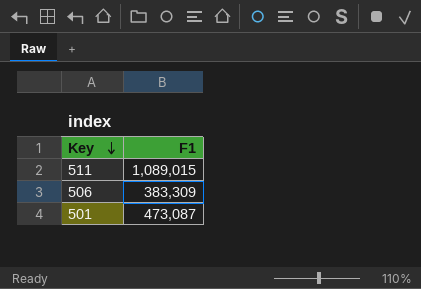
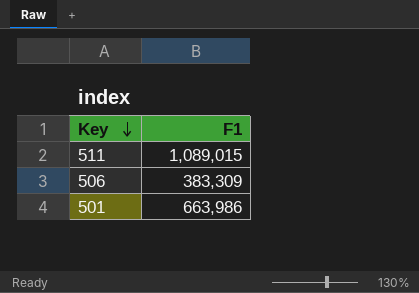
501 | F1: 473,087 -> 663,986

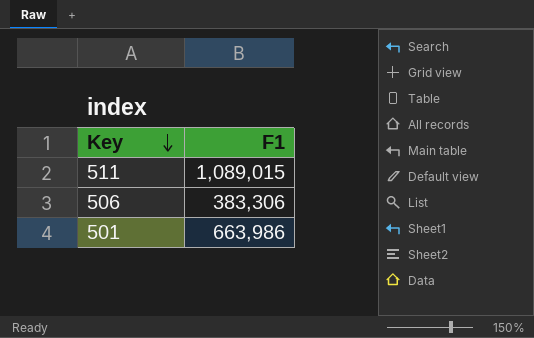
506 | F1: 383,309 -> 383,306

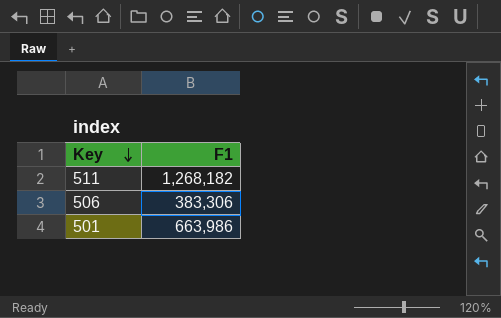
511 | F1: 1,089,015 -> 1,268,182

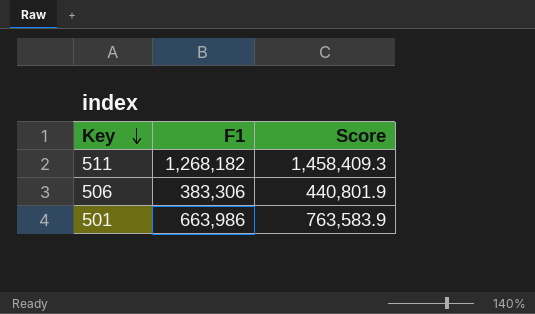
column Score | formula: none -> [F1] * 1.15

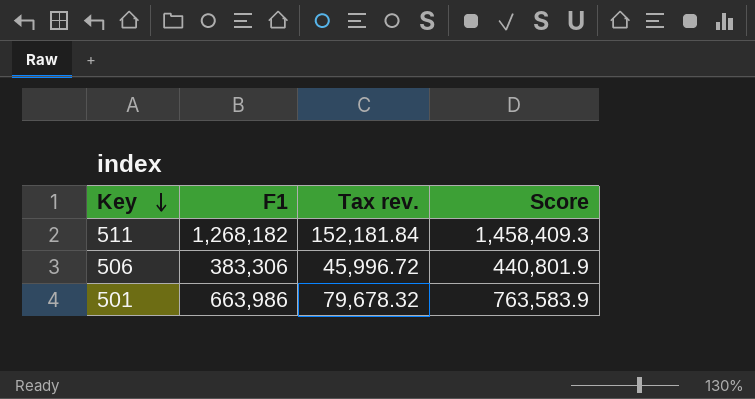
column Tax rev. | formula: none -> [F1] * 0.12

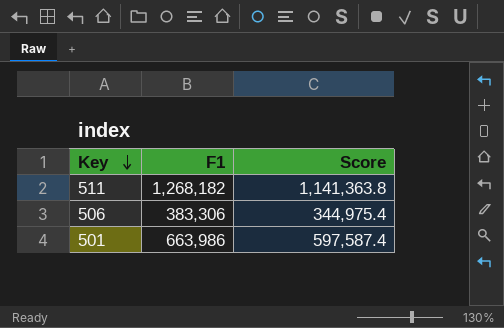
column Tax rev. | formula: [F1] * 0.12 -> none
column Score | formula: [F1] * 1.15 -> [F1] * 0.9

